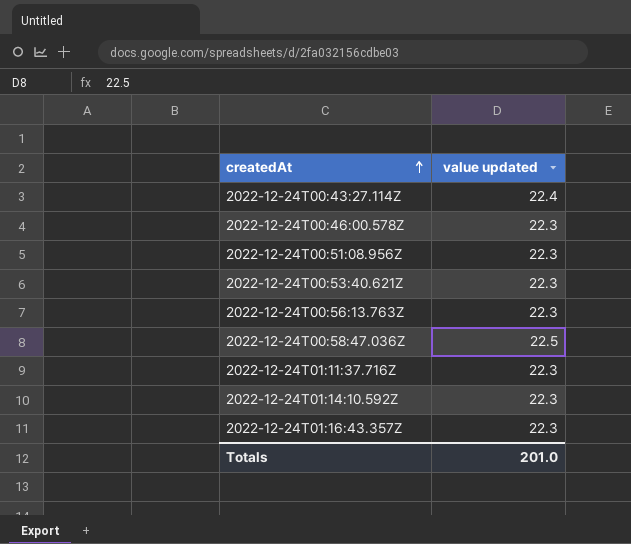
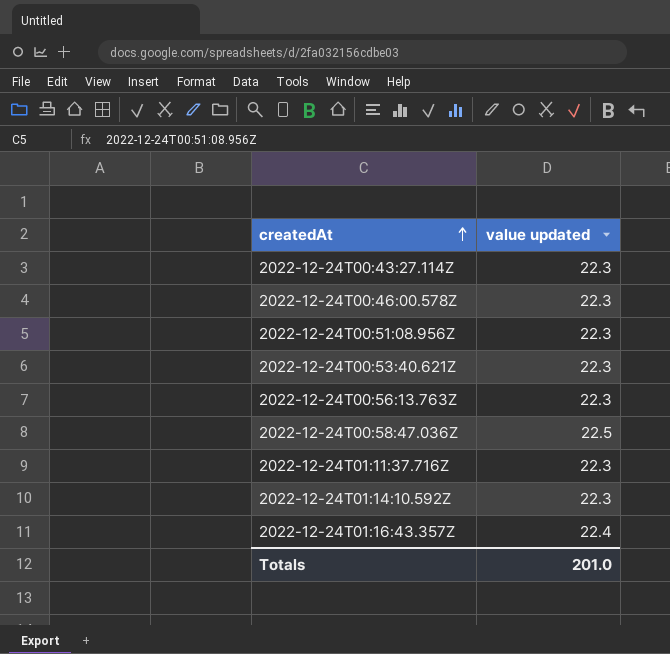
2022-12-24T00:43:27.114Z | value updated: 22.4 -> 22.3
2022-12-24T01:16:43.357Z | value updated: 22.3 -> 22.4

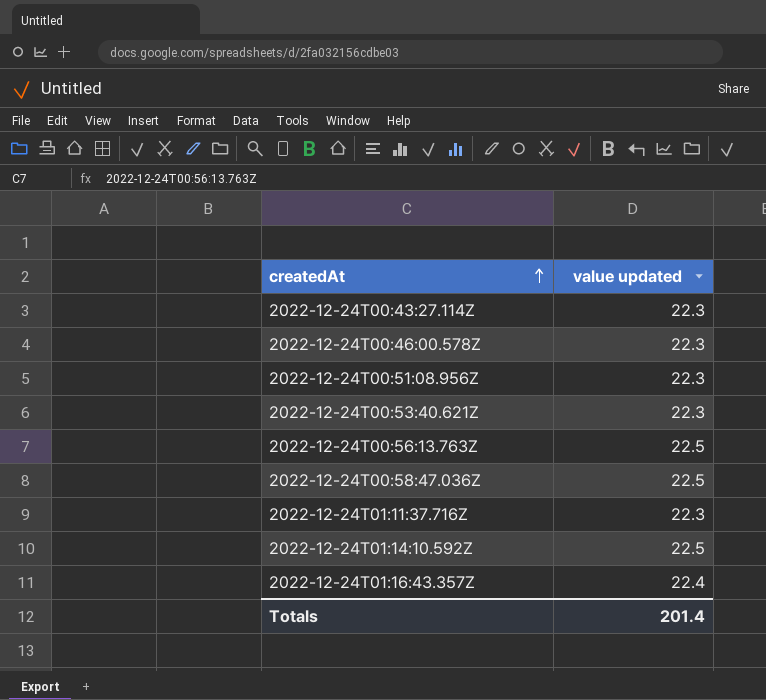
2022-12-24T00:56:13.763Z | value updated: 22.3 -> 22.5
2022-12-24T01:14:10.592Z | value updated: 22.3 -> 22.5
Totals | value updated: 201.0 -> 201.4

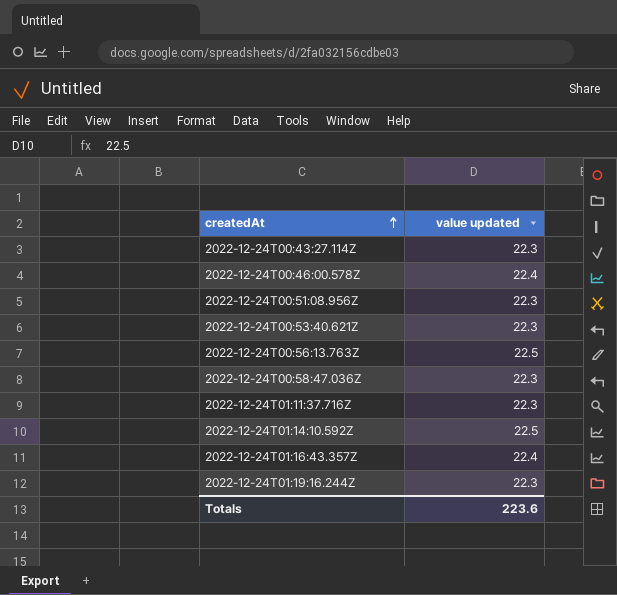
2022-12-24T00:46:00.578Z | value updated: 22.3 -> 22.4
2022-12-24T00:58:47.036Z | value updated: 22.5 -> 22.3
row 2022-12-24T01:19:16.244Z: none -> 22.3
Totals | value updated: 201.4 -> 223.6

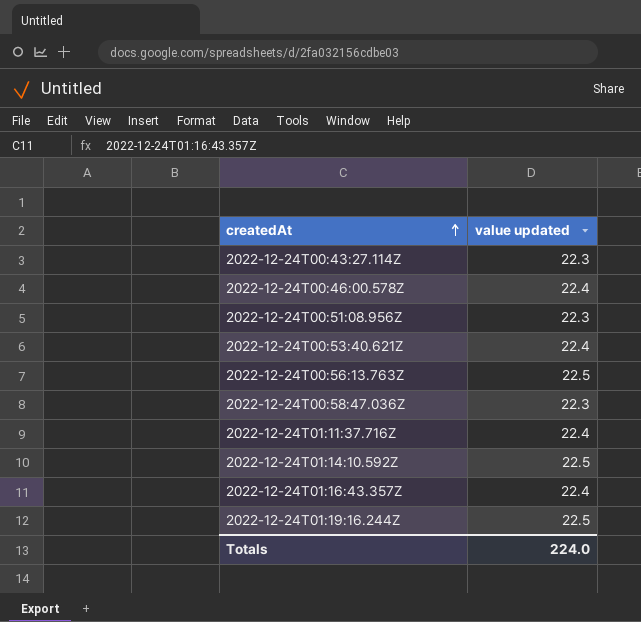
2022-12-24T00:53:40.621Z | value updated: 22.3 -> 22.4
2022-12-24T01:11:37.716Z | value updated: 22.3 -> 22.4
2022-12-24T01:19:16.244Z | value updated: 22.3 -> 22.5
Totals | value updated: 223.6 -> 224.0

